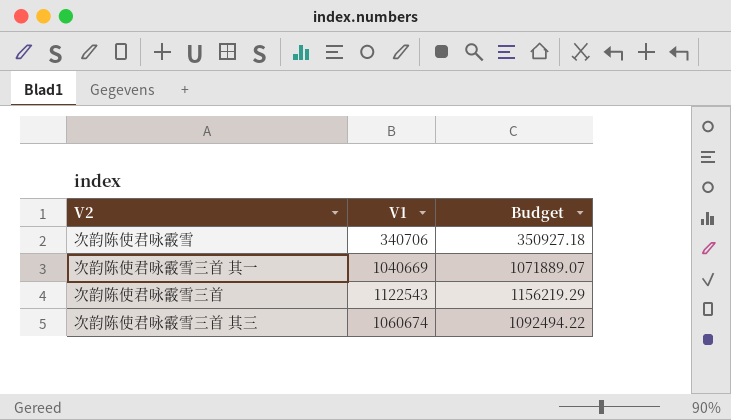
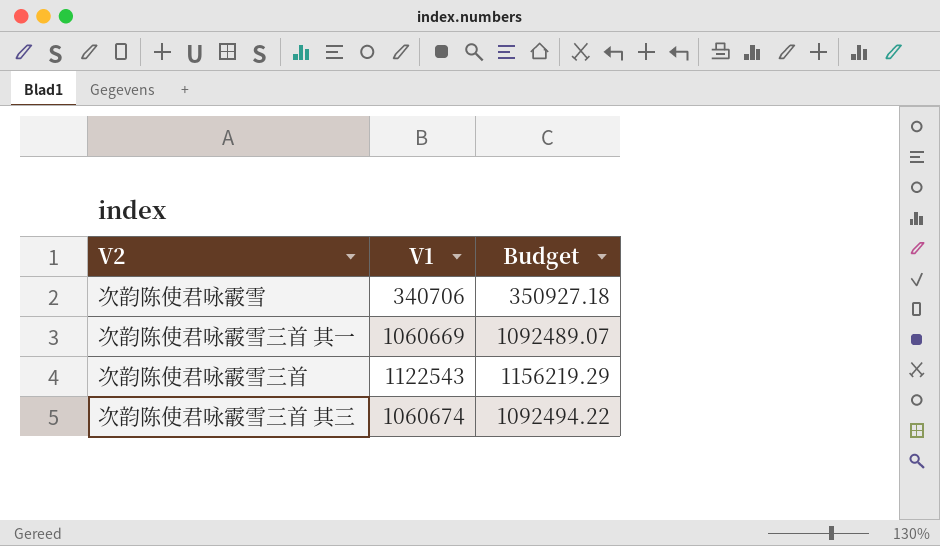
次韵陈使君咏霰雪三首 其一 | V1: 1040669 -> 1060669
次韵陈使君咏霰雪三首 其一 | Budget: 1071889.07 -> 1092489.07

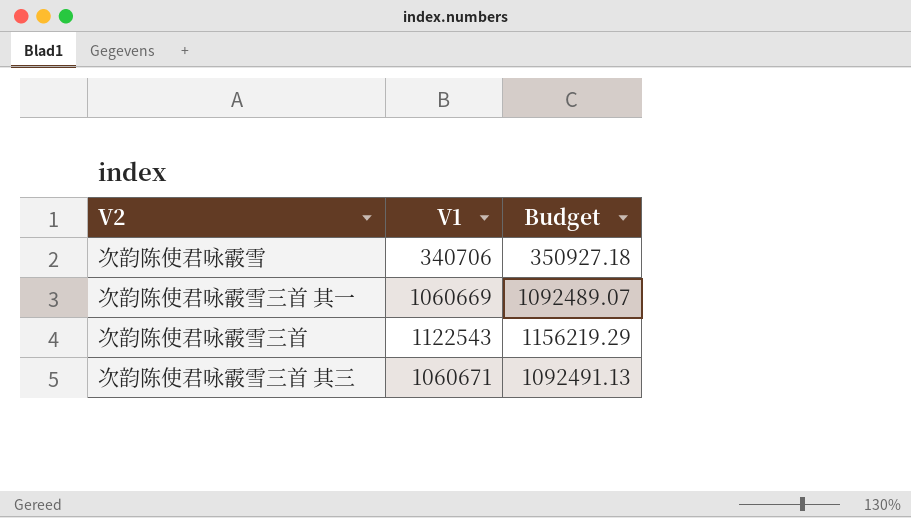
次韵陈使君咏霰雪三首 其三 | V1: 1060674 -> 1060671
次韵陈使君咏霰雪三首 其三 | Budget: 1092494.22 -> 1092491.13

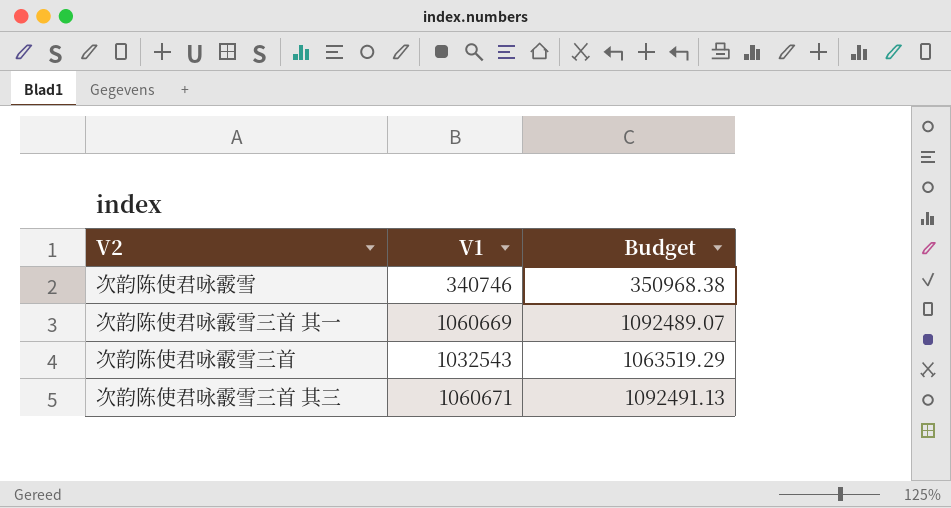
次韵陈使君咏霰雪 | V1: 340706 -> 340746
次韵陈使君咏霰雪 | Budget: 350927.18 -> 350968.38
次韵陈使君咏霰雪三首 | V1: 1122543 -> 1032543
次韵陈使君咏霰雪三首 | Budget: 1156219.29 -> 1063519.29

